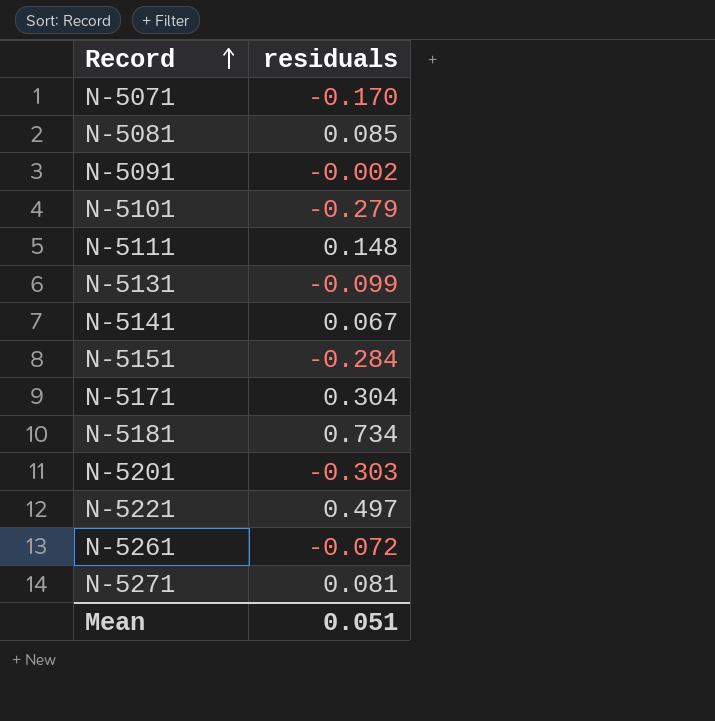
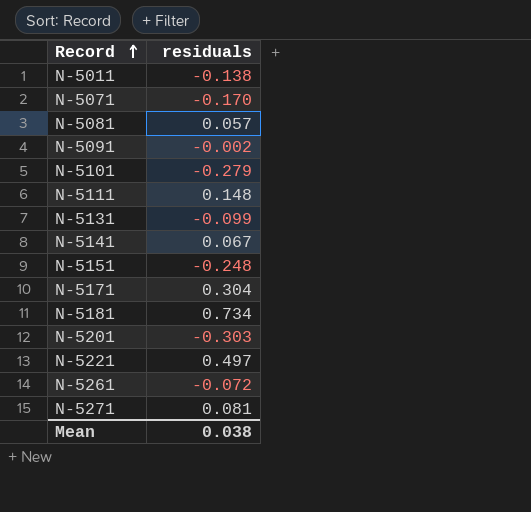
row N-5011: none -> -0.138
N-5081 | residuals: 0.085 -> 0.057
N-5151 | residuals: -0.284 -> -0.248
Mean | residuals: 0.051 -> 0.038

